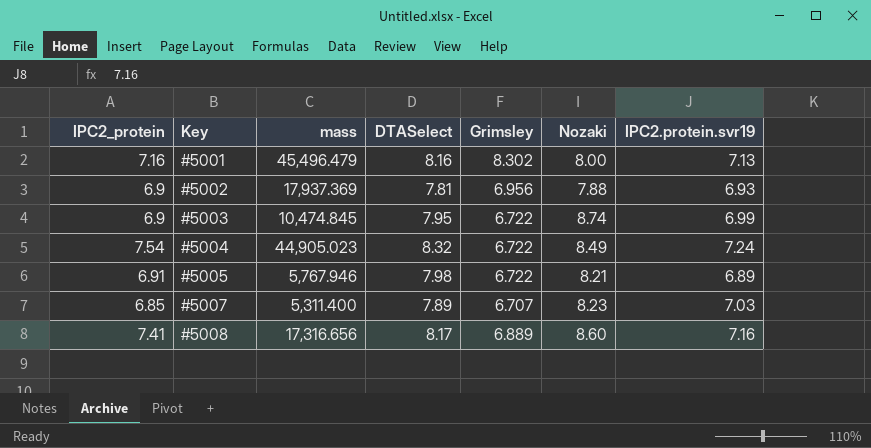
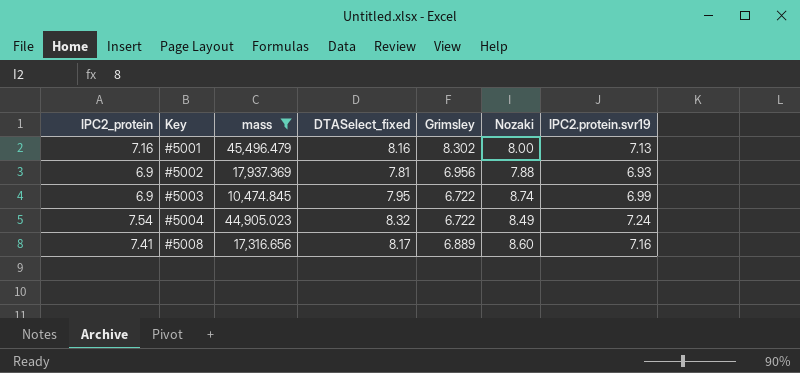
filter: none -> mass >= 10,474.845
column name: DTASelect -> DTASelect_fixed

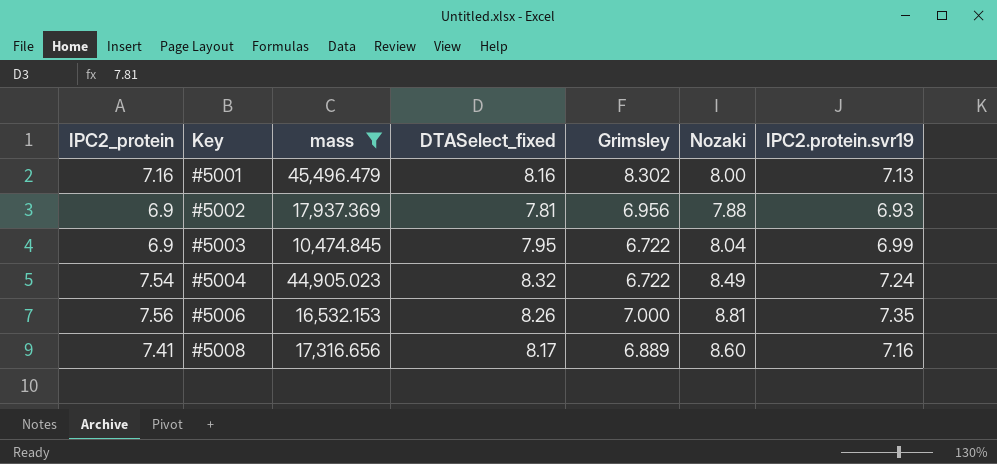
#5003 | Nozaki: 8.74 -> 8.04
row #5006: none -> 7.56 | 16,532.153 | 8.26 | 7.000 | 8.81 | 7.35

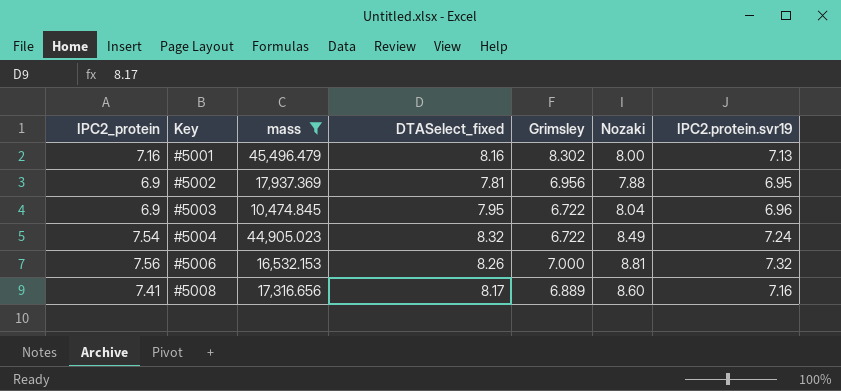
#5002 | IPC2.protein.svr19: 6.93 -> 6.95
#5003 | IPC2.protein.svr19: 6.99 -> 6.96
#5006 | IPC2.protein.svr19: 7.35 -> 7.32

